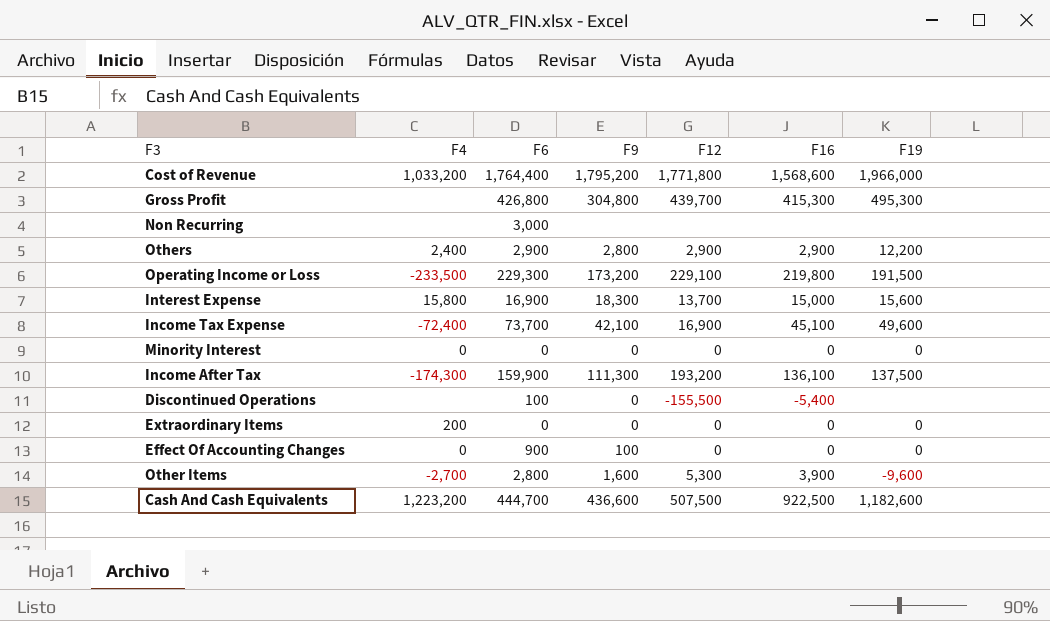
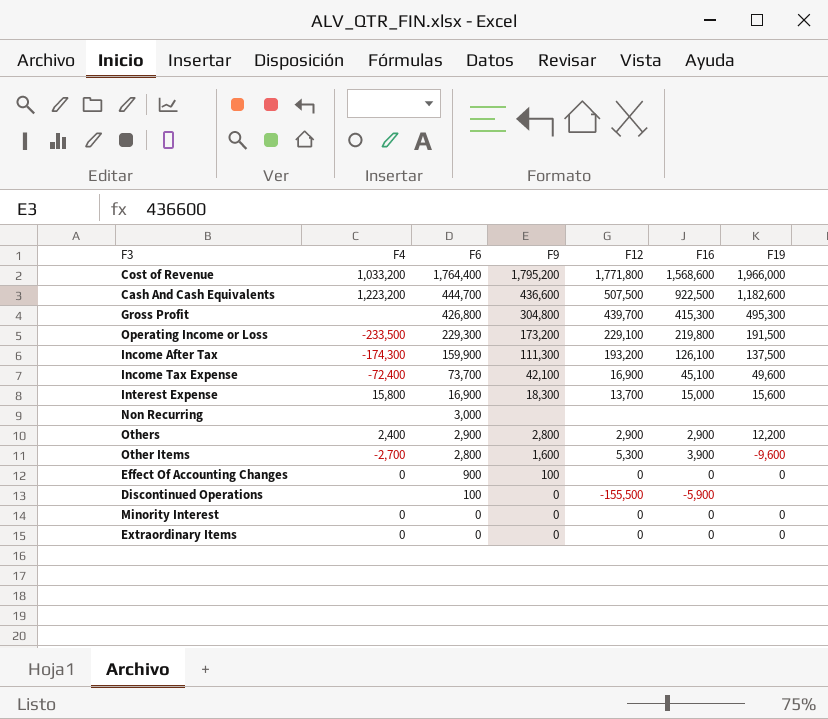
row order: none -> F6 descending
Income After Tax | F16: 136,100 -> 126,100
Discontinued Operations | F16: -5,400 -> -5,900
Extraordinary Items | F4: 200 -> 0

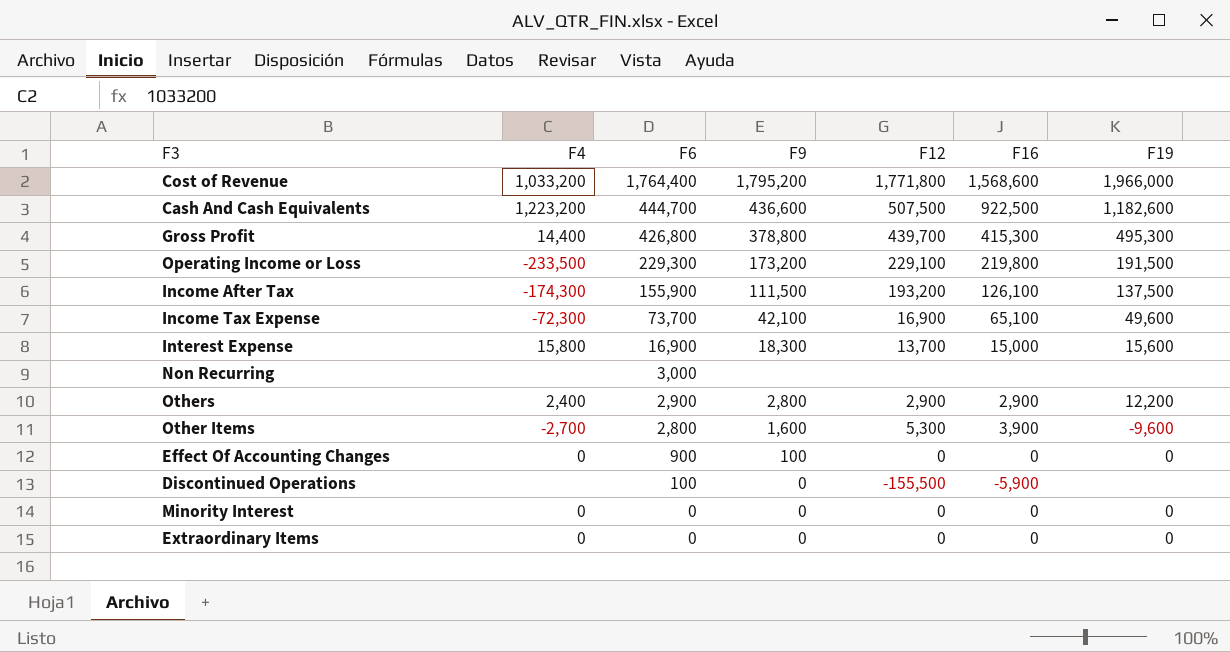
Gross Profit | F4: none -> 14,400
Gross Profit | F9: 304,800 -> 378,800
Income After Tax | F6: 159,900 -> 155,900
Income After Tax | F9: 111,300 -> 111,500
Income Tax Expense | F4: -72,400 -> -72,300
Income Tax Expense | F16: 45,100 -> 65,100

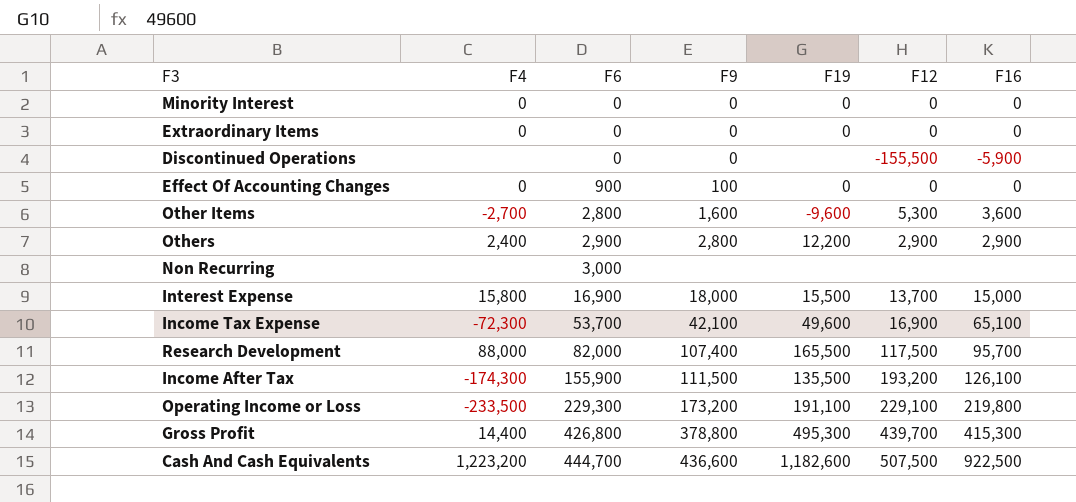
row order: F6 descending -> F6 ascending
column F19 | position: 7 -> 5
row Cost of Revenue: 1,033,200 | 1,764,400 | 1,795,200 | 1,771,800 | 1,568,600 | 1,966,000 -> none
Discontinued Operations | F6: 100 -> 0
Other Items | F16: 3,900 -> 3,600
Interest Expense | F9: 18,300 -> 18,000
Interest Expense | F19: 15,600 -> 15,500
Income Tax Expense | F6: 73,700 -> 53,700
row Research Development: none -> 88,000 | 82,000 | 107,400 | 165,500 | 117,500 | 95,700
Income After Tax | F19: 137,500 -> 135,500
Operating Income or Loss | F19: 191,500 -> 191,100

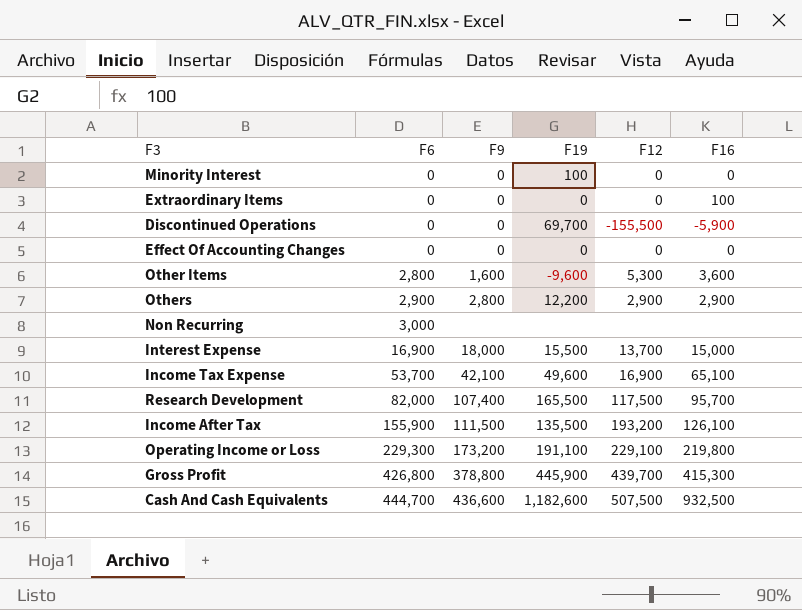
column F4 | position: 2 -> none
Minority Interest | F19: 0 -> 100
Extraordinary Items | F16: 0 -> 100
Discontinued Operations | F19: none -> 69,700
Effect Of Accounting Changes | F6: 900 -> 0
Effect Of Accounting Changes | F9: 100 -> 0
Gross Profit | F19: 495,300 -> 445,900
Cash And Cash Equivalents | F16: 922,500 -> 932,500

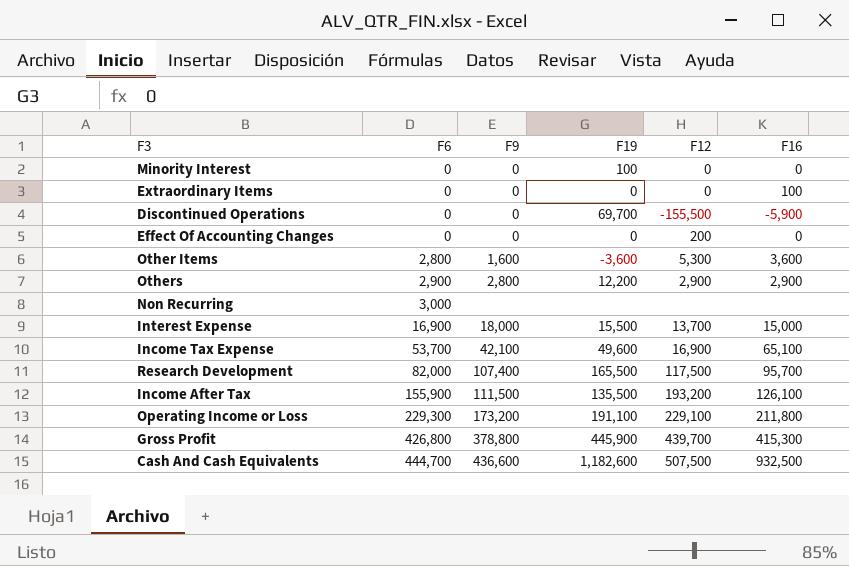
Effect Of Accounting Changes | F12: 0 -> 200
Other Items | F19: -9,600 -> -3,600
Operating Income or Loss | F16: 219,800 -> 211,800

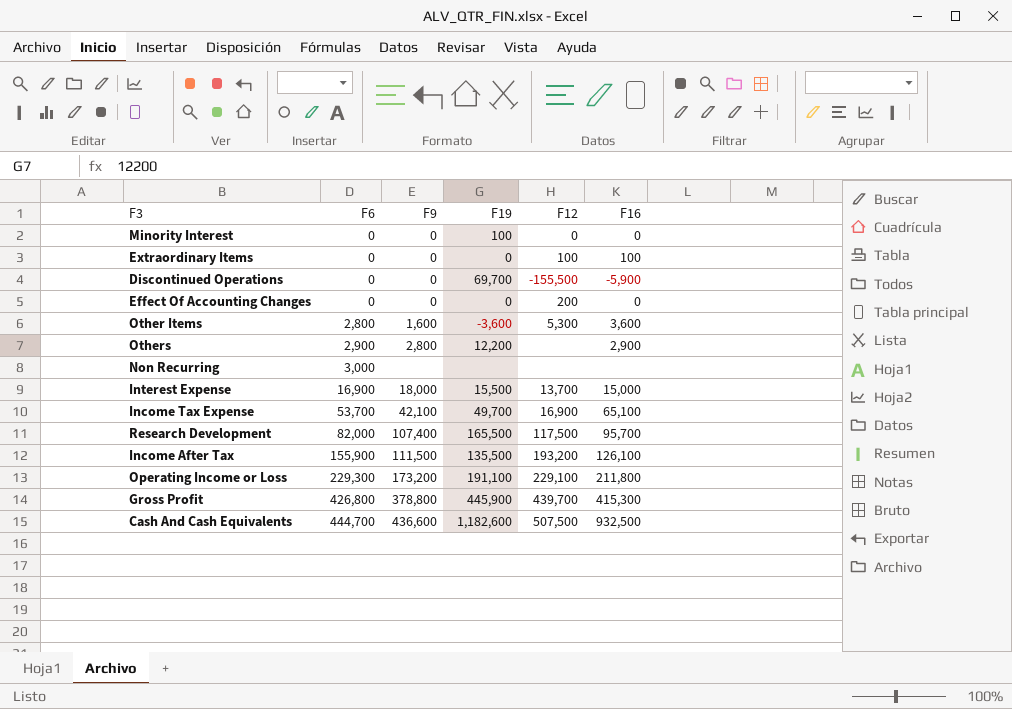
Extraordinary Items | F12: 0 -> 100
Others | F12: 2,900 -> none
Income Tax Expense | F19: 49,600 -> 49,700

